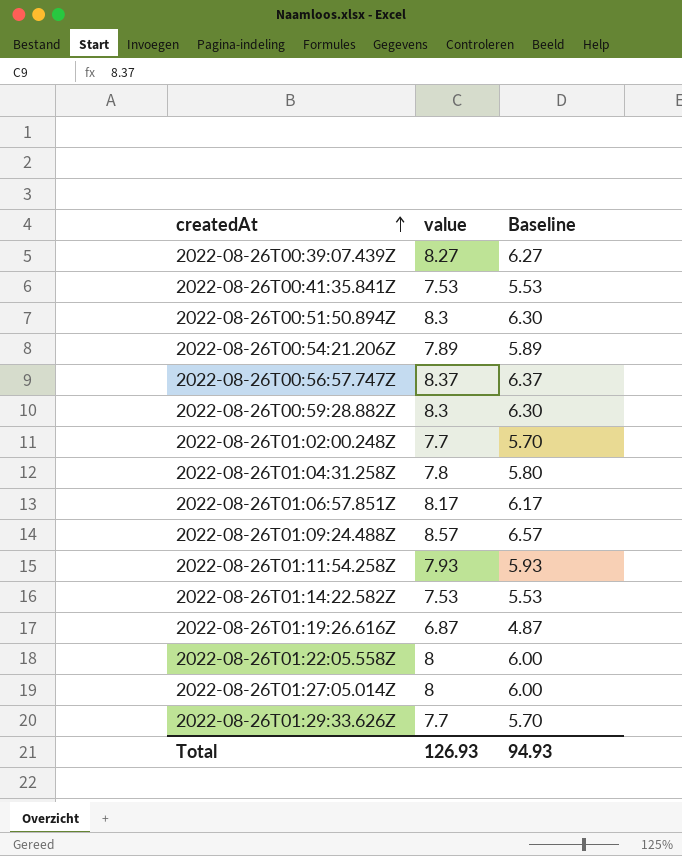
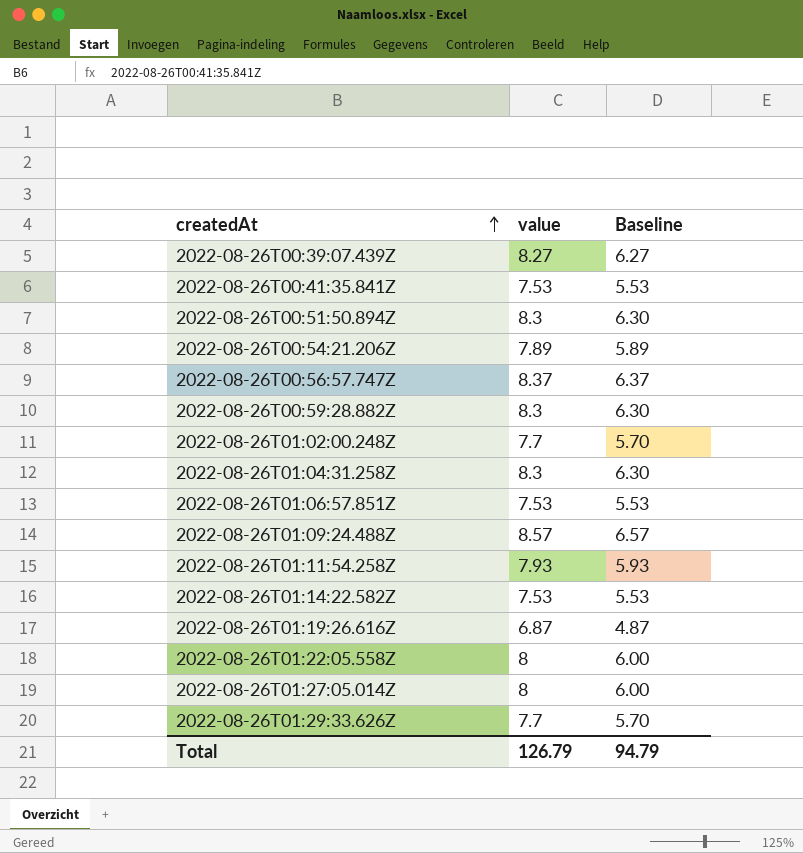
2022-08-26T01:04:31.258Z | value: 7.8 -> 8.3
2022-08-26T01:04:31.258Z | Baseline: 5.80 -> 6.30
2022-08-26T01:06:57.851Z | value: 8.17 -> 7.53
2022-08-26T01:06:57.851Z | Baseline: 6.17 -> 5.53
Total | value: 126.93 -> 126.79
Total | Baseline: 94.93 -> 94.79

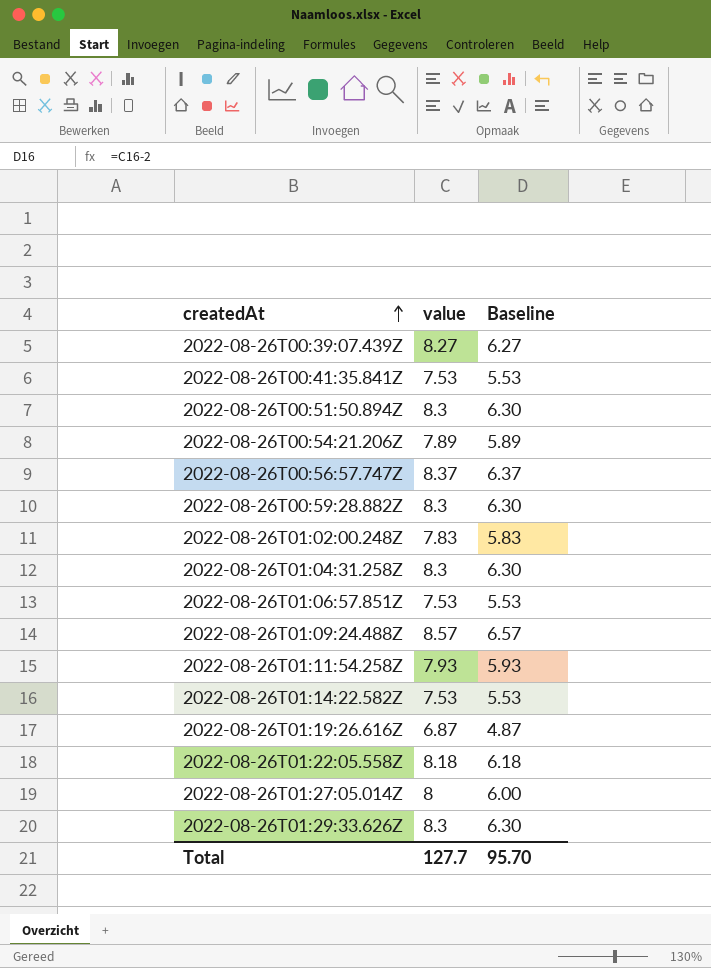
2022-08-26T01:02:00.248Z | value: 7.7 -> 7.83
2022-08-26T01:02:00.248Z | Baseline: 5.70 -> 5.83
2022-08-26T01:22:05.558Z | value: 8 -> 8.18
2022-08-26T01:22:05.558Z | Baseline: 6.00 -> 6.18
2022-08-26T01:29:33.626Z | value: 7.7 -> 8.3
2022-08-26T01:29:33.626Z | Baseline: 5.70 -> 6.30
Total | value: 126.79 -> 127.7
Total | Baseline: 94.79 -> 95.70

